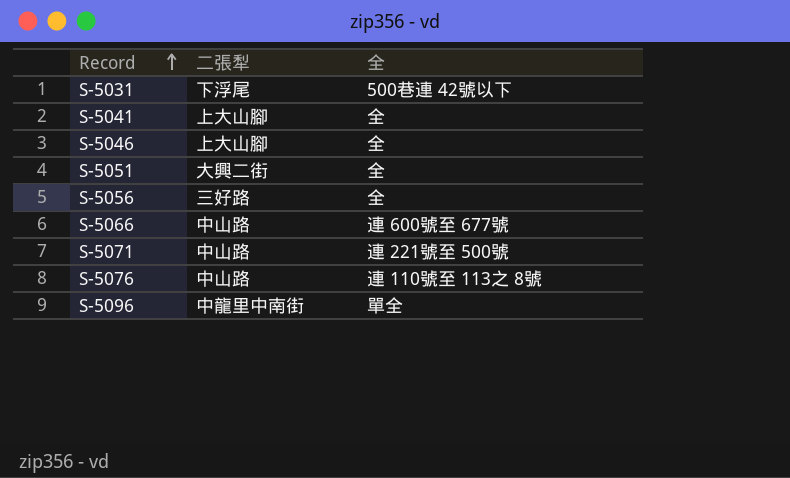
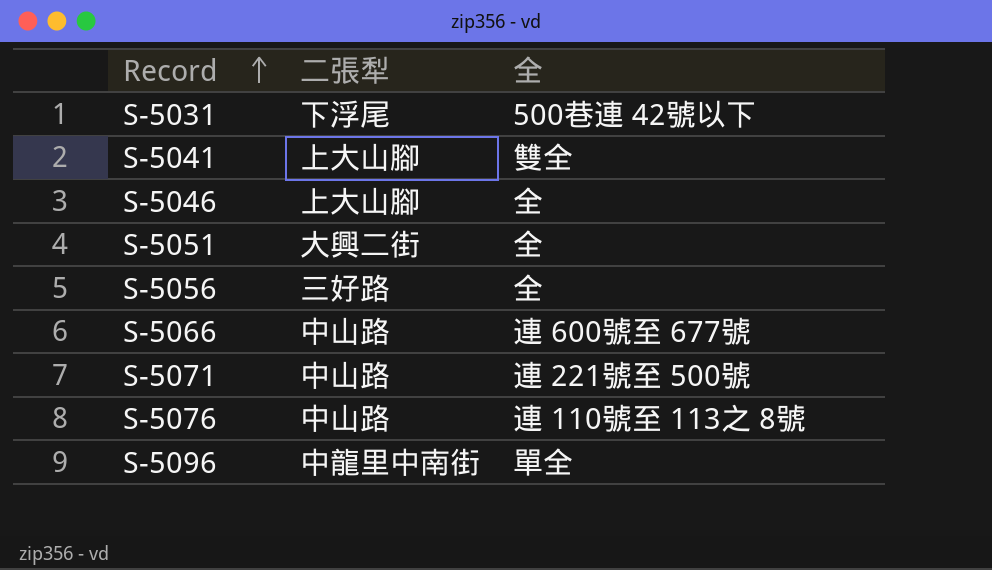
S-5041 | 全: 全 -> 雙全

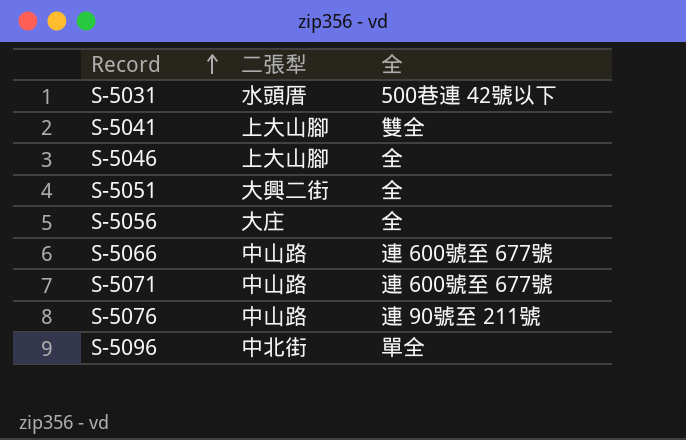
S-5031 | 二張犁: 下浮尾 -> 水頭厝
S-5056 | 二張犁: 三好路 -> 大庄
S-5071 | 全: 連 221號至 500號 -> 連 600號至 677號
S-5076 | 全: 連 110號至 113之 8號 -> 連 90號至 211號
S-5096 | 二張犁: 中龍里中南街 -> 中北街

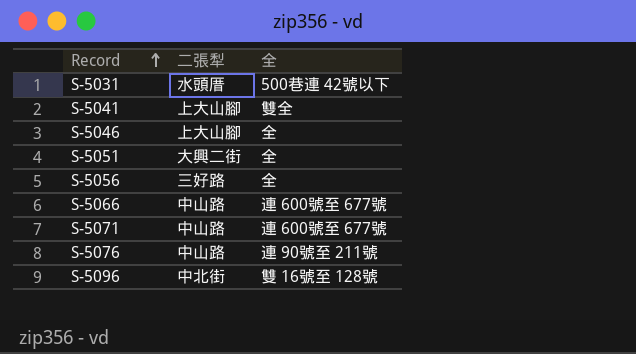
S-5056 | 二張犁: 大庄 -> 三好路
S-5096 | 全: 單全 -> 雙 16號至 128號

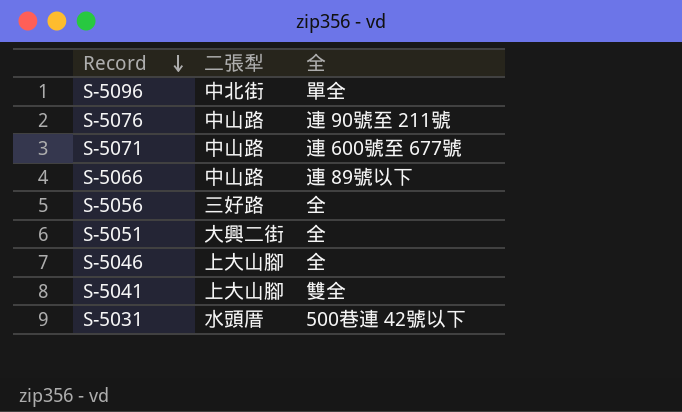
row order: Record ascending -> Record descending
S-5096 | 全: 雙 16號至 128號 -> 單全
S-5066 | 全: 連 600號至 677號 -> 連 89號以下

